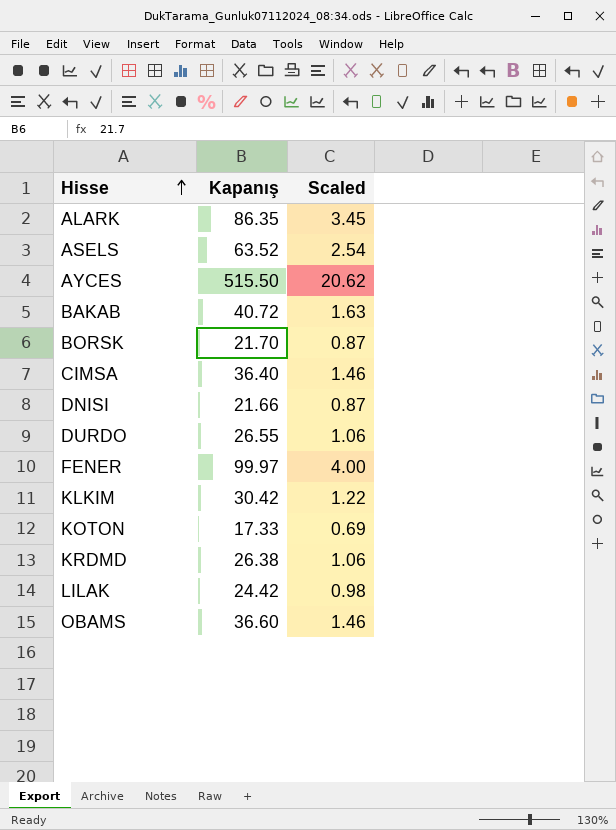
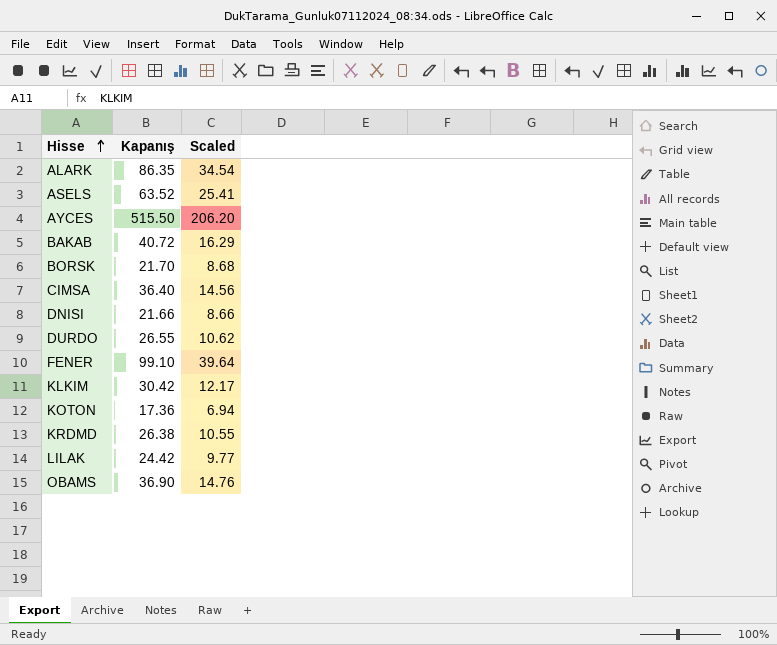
column Scaled | formula: [Kapanış] * 0.04 -> [Kapanış] * 0.4
FENER | Kapanış: 99.97 -> 99.10
KOTON | Kapanış: 17.33 -> 17.36
OBAMS | Kapanış: 36.60 -> 36.90

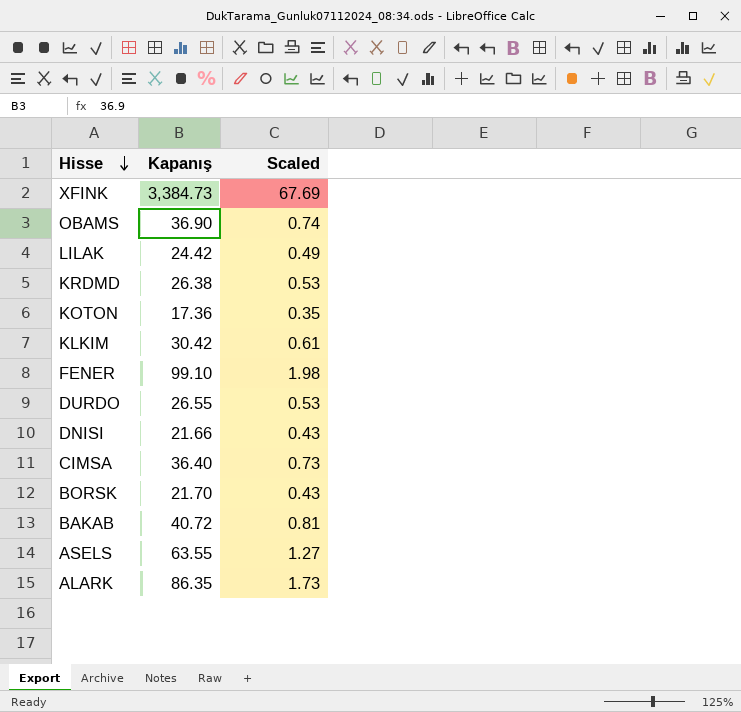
row order: Hisse ascending -> Hisse descending
column Scaled | formula: [Kapanış] * 0.4 -> [Kapanış] * 0.02
row AYCES: 515.50 | 206.20 -> none
row XFINK: none -> 3,384.73 | 67.69
ASELS | Kapanış: 63.52 -> 63.55

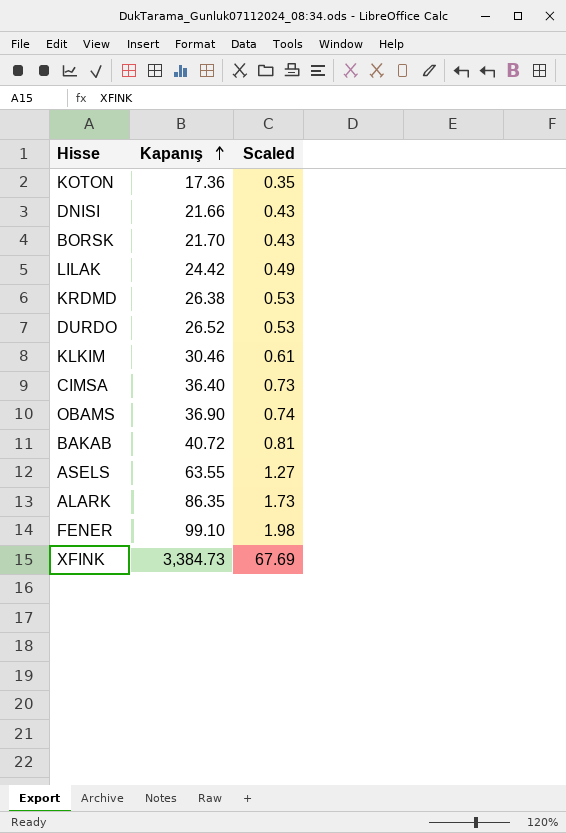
row order: Hisse descending -> Kapanış ascending
DURDO | Kapanış: 26.55 -> 26.52
KLKIM | Kapanış: 30.42 -> 30.46

